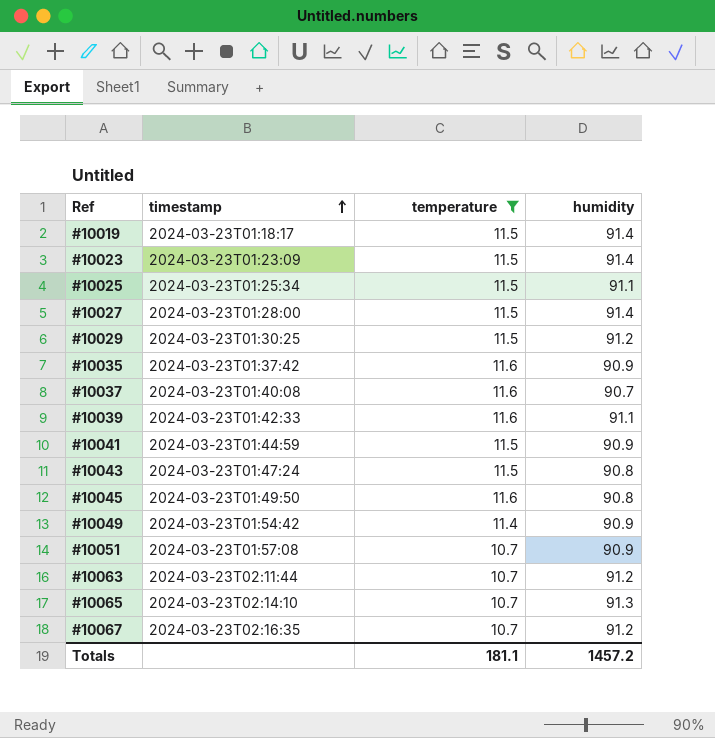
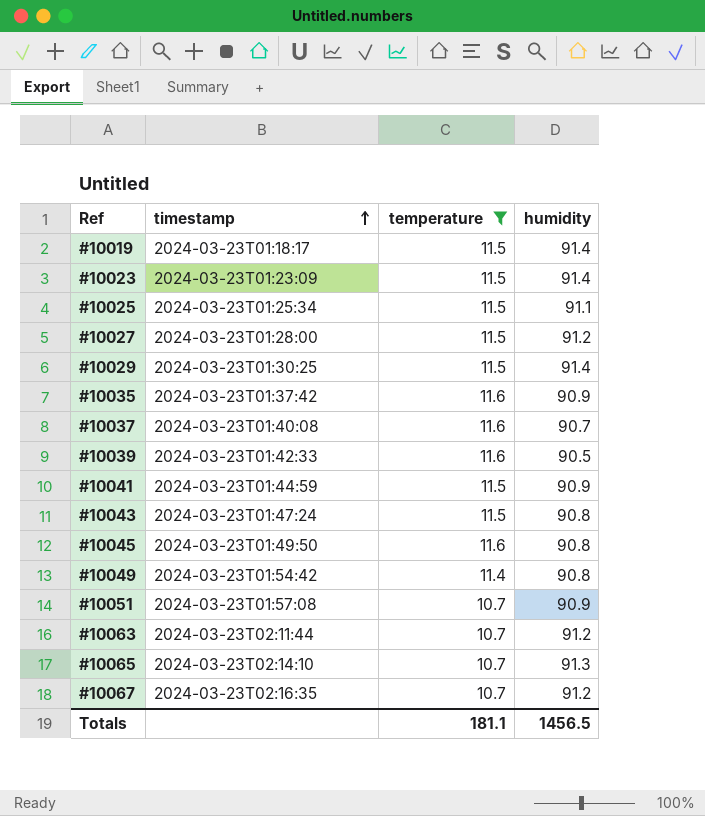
#10027 | humidity: 91.4 -> 91.2
#10029 | humidity: 91.2 -> 91.4
#10039 | humidity: 91.1 -> 90.5
#10049 | humidity: 90.9 -> 90.8
Totals | humidity: 1457.2 -> 1456.5

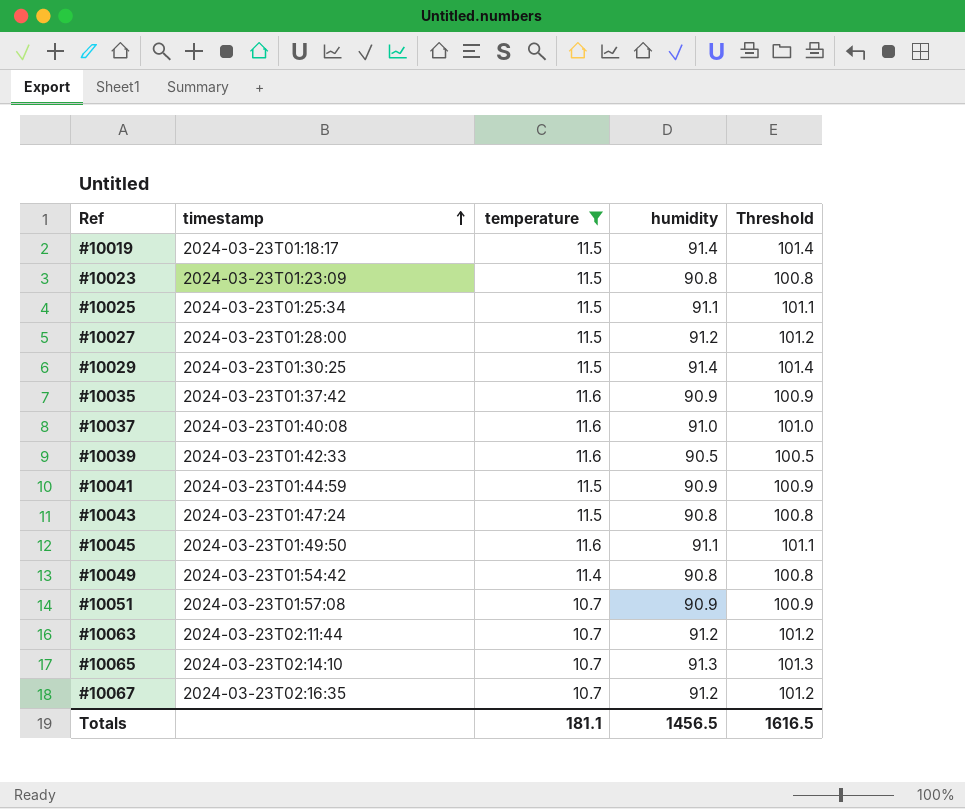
column Threshold | formula: none -> [humidity] + 10
#10023 | humidity: 91.4 -> 90.8
#10037 | humidity: 90.7 -> 91.0
#10045 | humidity: 90.8 -> 91.1

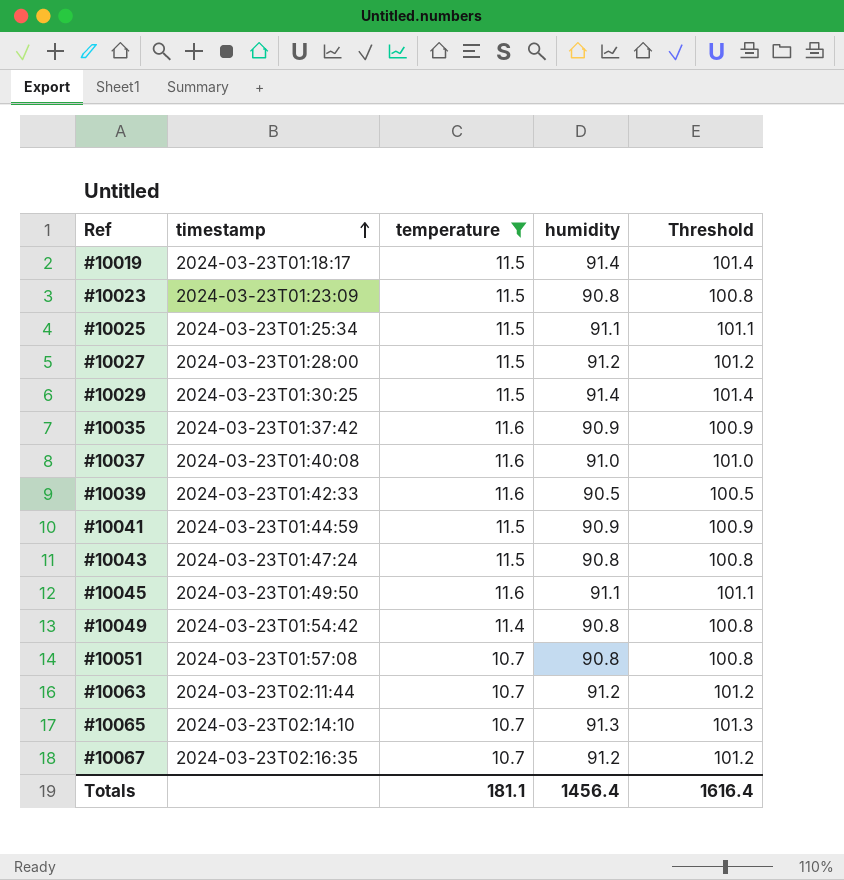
#10051 | humidity: 90.9 -> 90.8
#10051 | Threshold: 100.9 -> 100.8
Totals | humidity: 1456.5 -> 1456.4
Totals | Threshold: 1616.5 -> 1616.4

